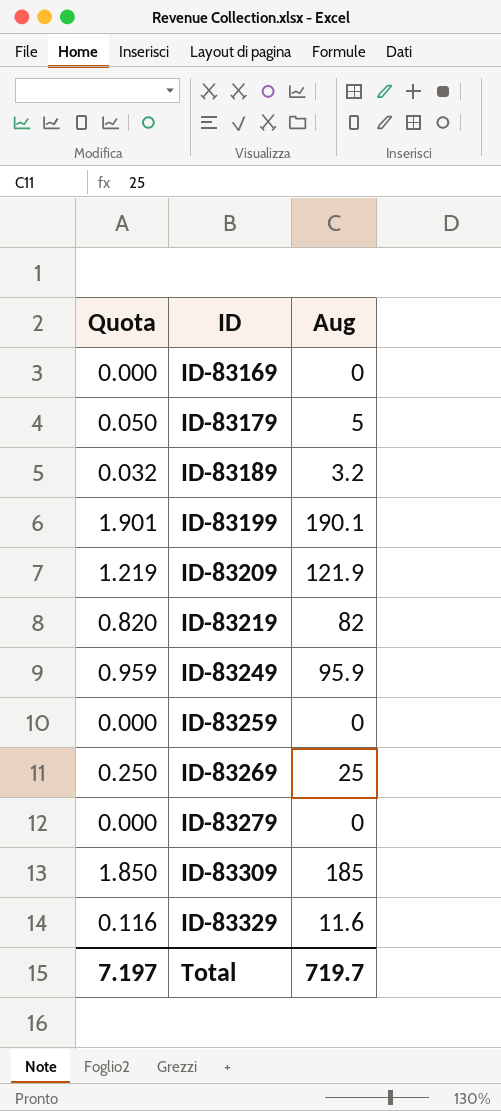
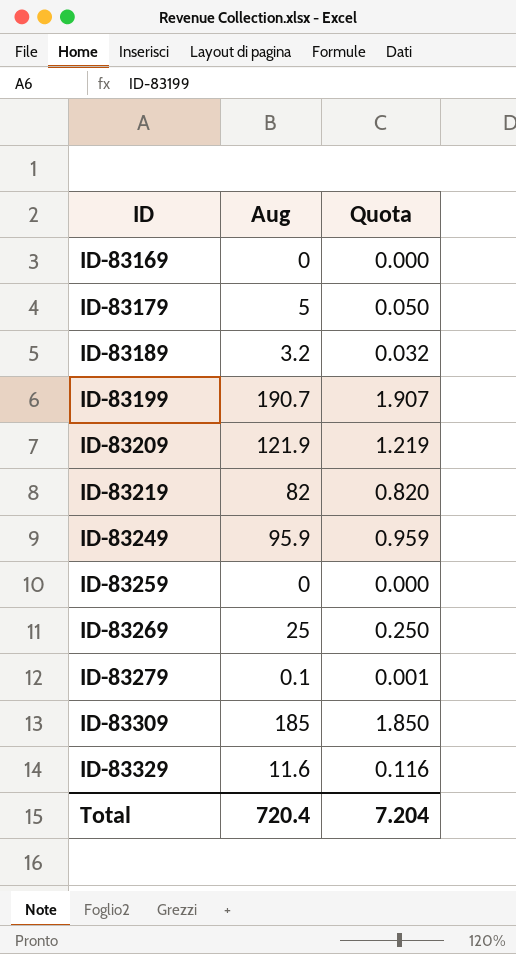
column Quota | position: 1 -> 3
ID-83199 | Aug: 190.1 -> 190.7
ID-83199 | Quota: 1.901 -> 1.907
ID-83279 | Aug: 0 -> 0.1
ID-83279 | Quota: 0.000 -> 0.001
Total | Aug: 719.7 -> 720.4
Total | Quota: 7.197 -> 7.204

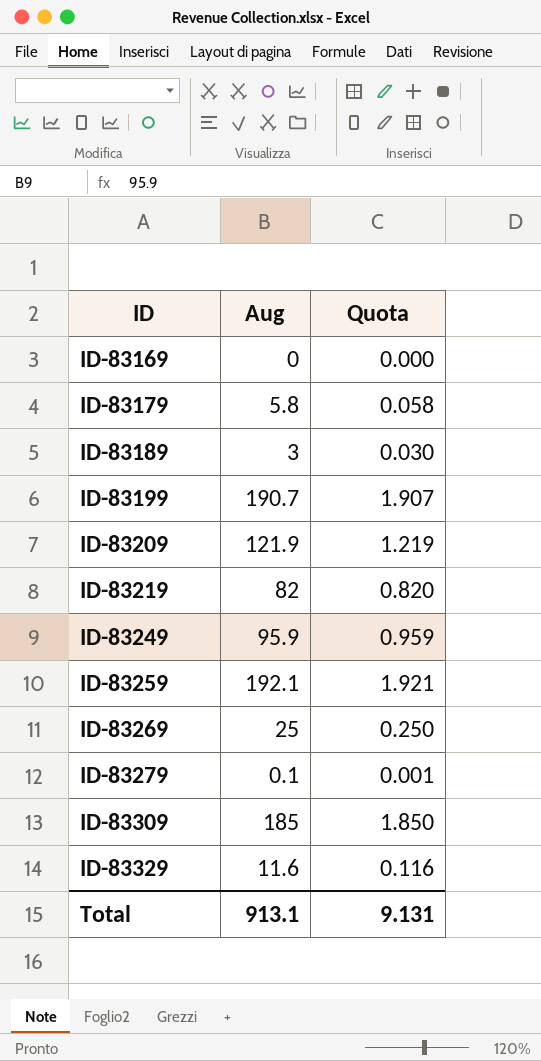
ID-83179 | Aug: 5 -> 5.8
ID-83179 | Quota: 0.050 -> 0.058
ID-83189 | Aug: 3.2 -> 3
ID-83189 | Quota: 0.032 -> 0.030
ID-83259 | Aug: 0 -> 192.1
ID-83259 | Quota: 0.000 -> 1.921
Total | Aug: 720.4 -> 913.1
Total | Quota: 7.204 -> 9.131

